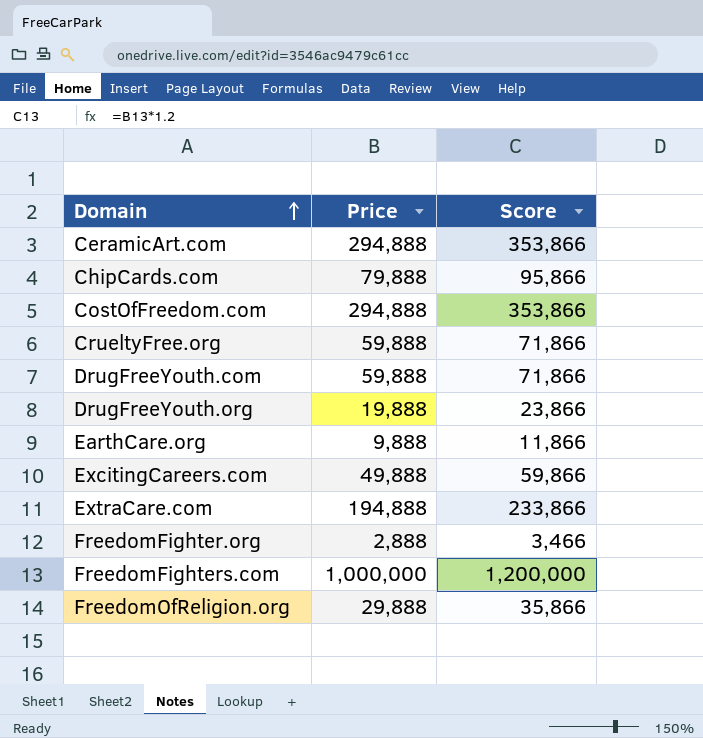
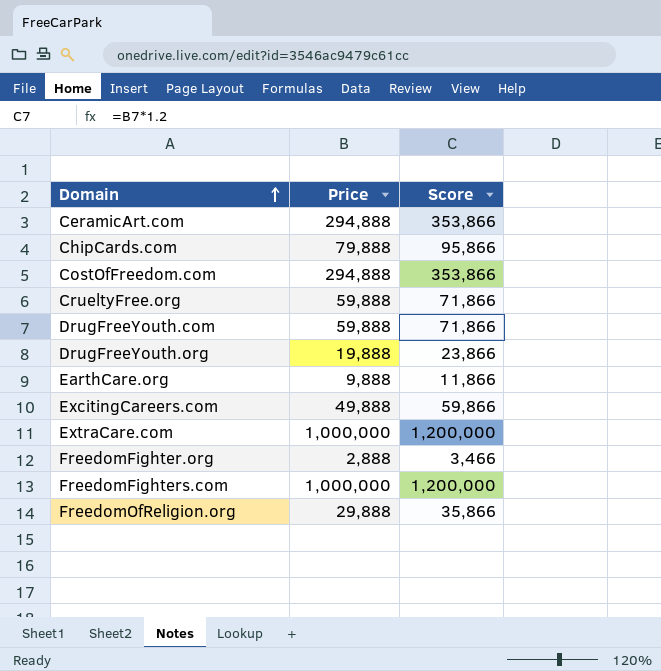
ExtraCare.com | Price: 194,888 -> 1,000,000
ExtraCare.com | Score: 233,866 -> 1,200,000

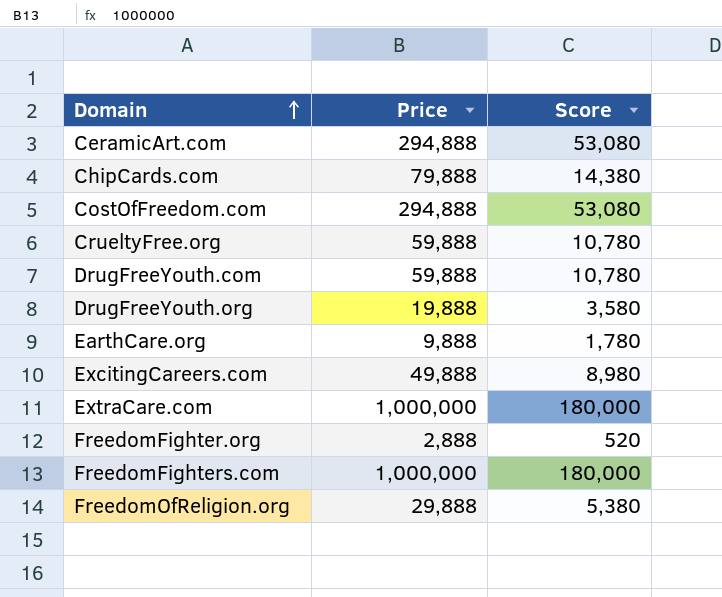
column Score | formula: [Price] * 1.2 -> [Price] * 0.18

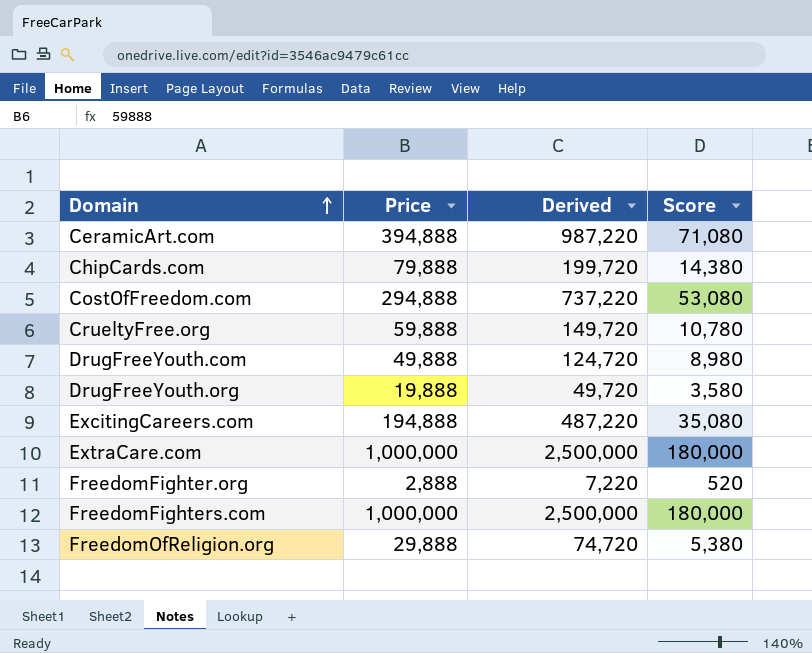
column Derived | formula: none -> [Price] * 2.5
row EarthCare.org: 9,888 | 1,780 -> none
CeramicArt.com | Price: 294,888 -> 394,888
CeramicArt.com | Score: 53,080 -> 71,080
DrugFreeYouth.com | Price: 59,888 -> 49,888
DrugFreeYouth.com | Score: 10,780 -> 8,980
ExcitingCareers.com | Price: 49,888 -> 194,888
ExcitingCareers.com | Score: 8,980 -> 35,080

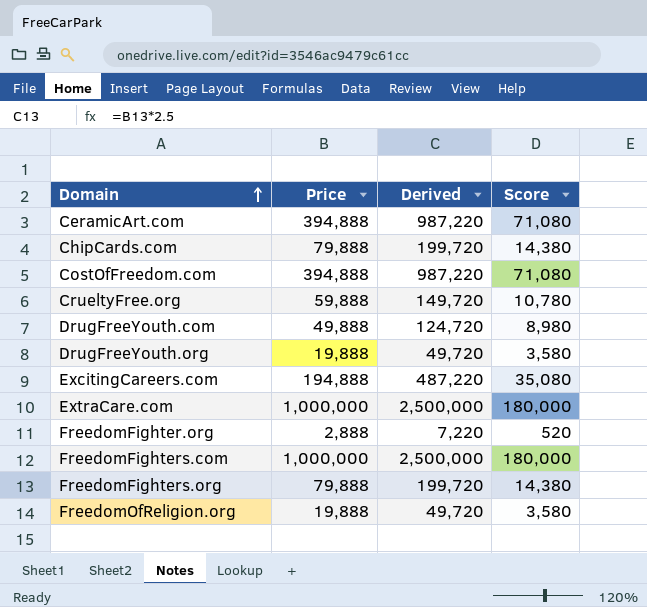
CostOfFreedom.com | Price: 294,888 -> 394,888
CostOfFreedom.com | Derived: 737,220 -> 987,220
CostOfFreedom.com | Score: 53,080 -> 71,080
row FreedomFighters.org: none -> 79,888 | 199,720 | 14,380
FreedomOfReligion.org | Price: 29,888 -> 19,888
FreedomOfReligion.org | Derived: 74,720 -> 49,720
FreedomOfReligion.org | Score: 5,380 -> 3,580

